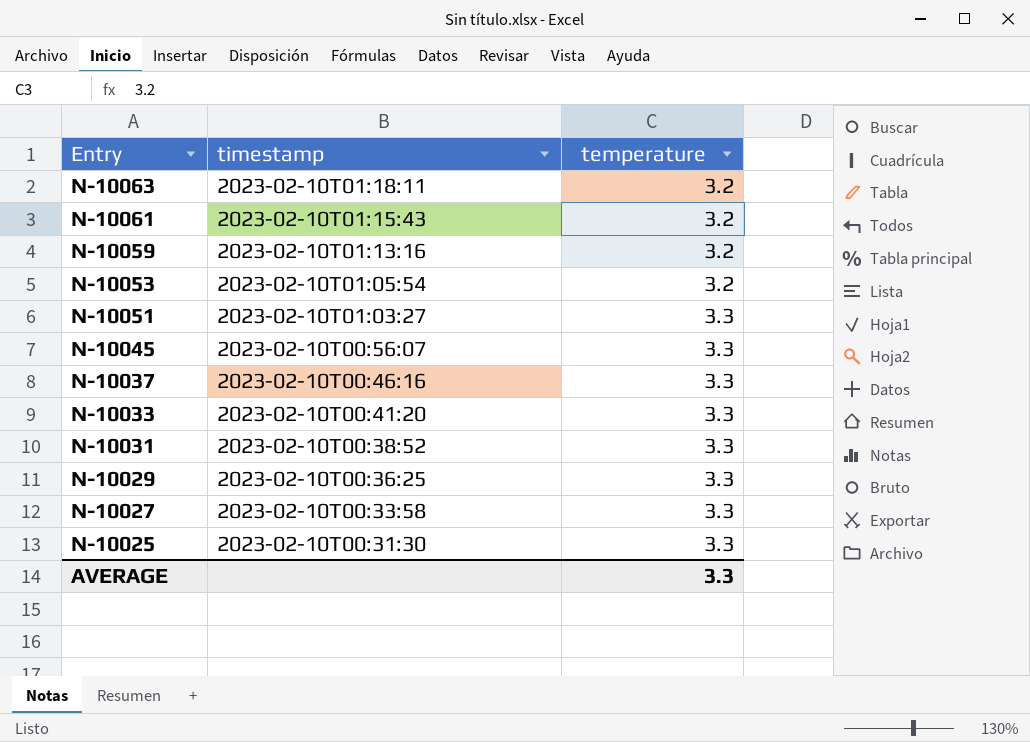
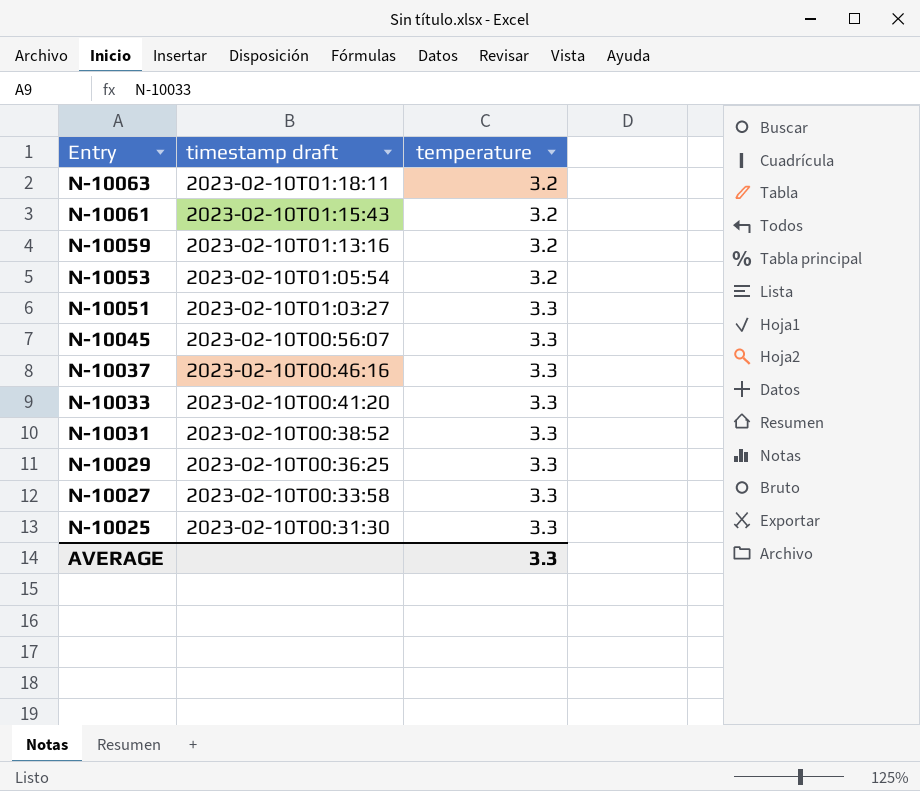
column name: timestamp -> timestamp draft

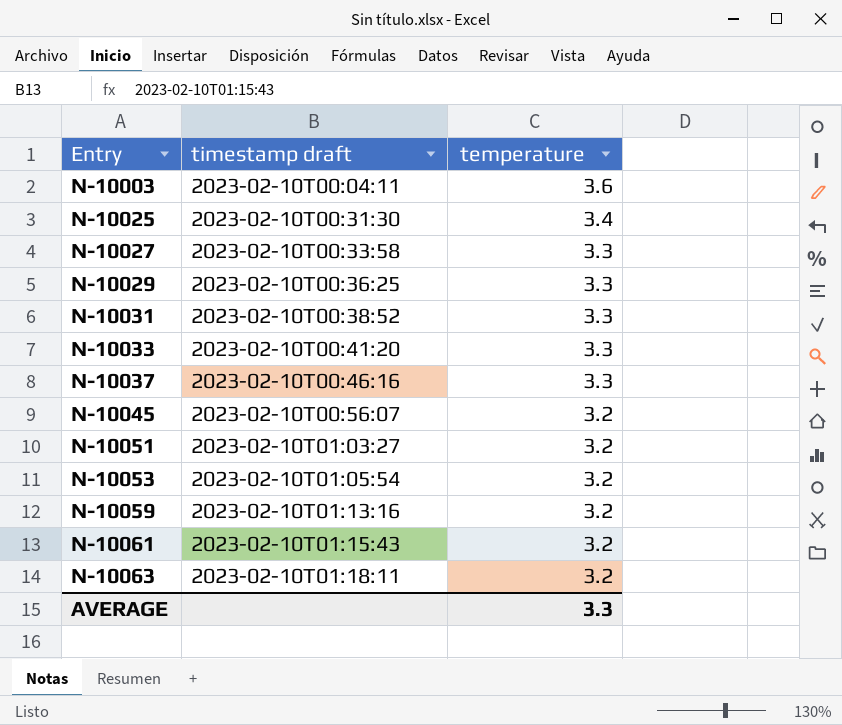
row order: Entry descending -> Entry ascending
row N-10003: none -> 2023-02-10T00:04:11 | 3.6
N-10025 | temperature: 3.3 -> 3.4
N-10045 | temperature: 3.3 -> 3.2
N-10051 | temperature: 3.3 -> 3.2

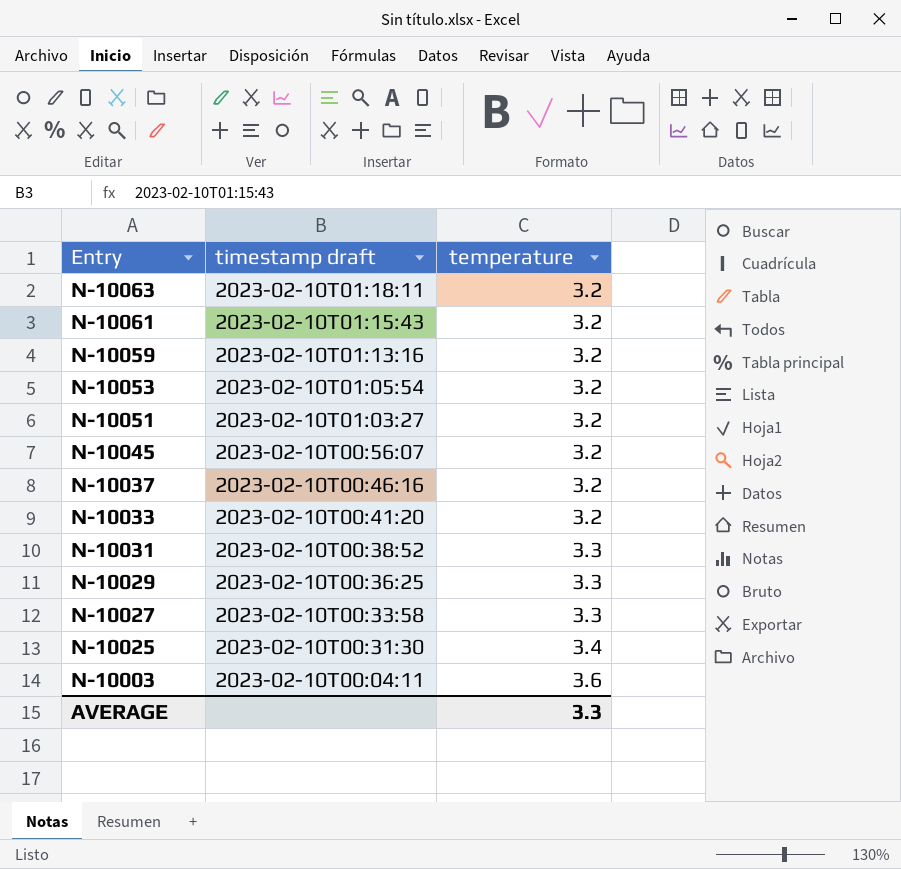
row order: Entry ascending -> Entry descending
N-10037 | temperature: 3.3 -> 3.2
N-10033 | temperature: 3.3 -> 3.2

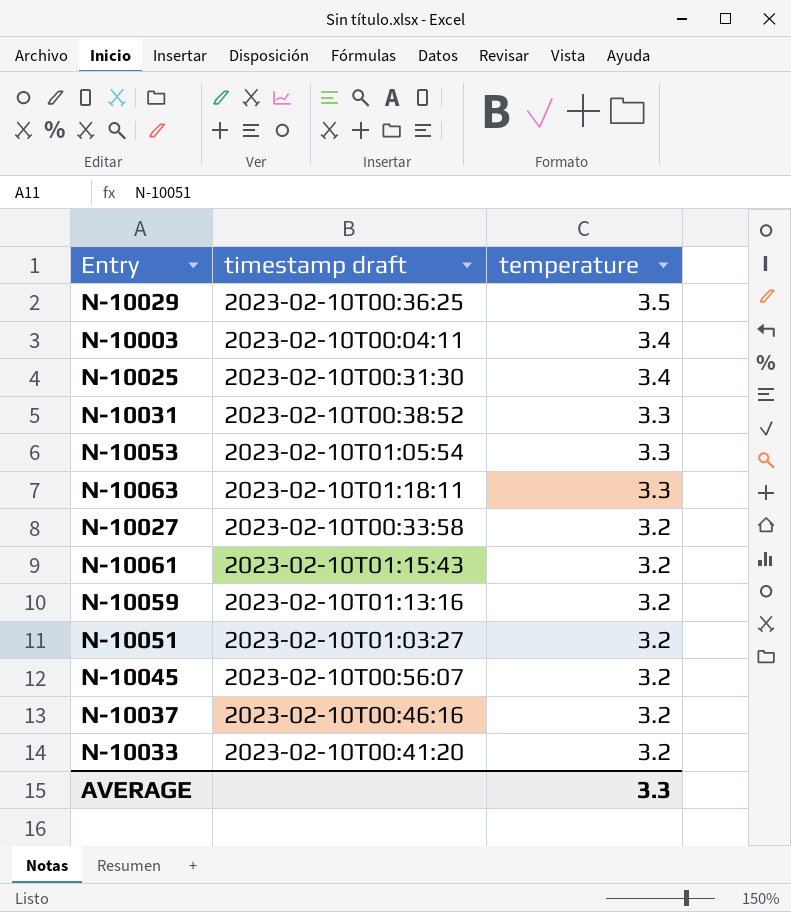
row order: Entry descending -> temperature descending
N-10029 | temperature: 3.3 -> 3.5
N-10003 | temperature: 3.6 -> 3.4
N-10053 | temperature: 3.2 -> 3.3
N-10063 | temperature: 3.2 -> 3.3
N-10027 | temperature: 3.3 -> 3.2

